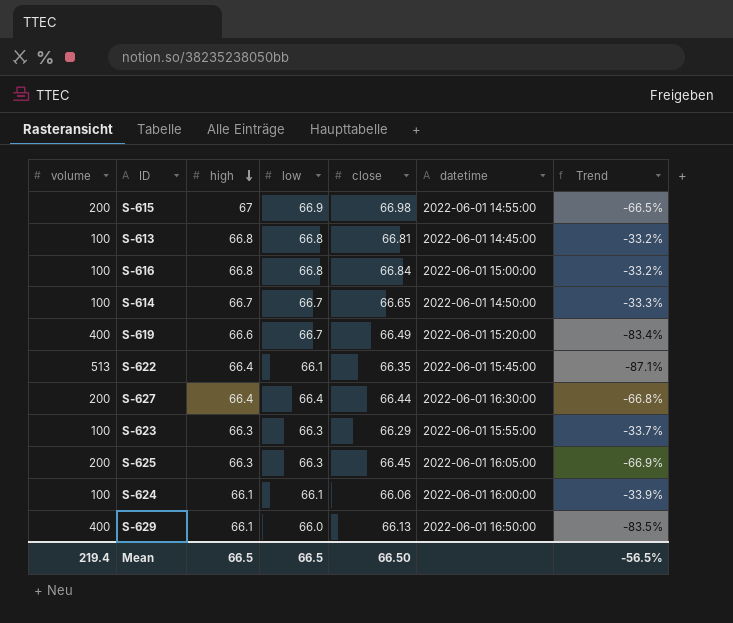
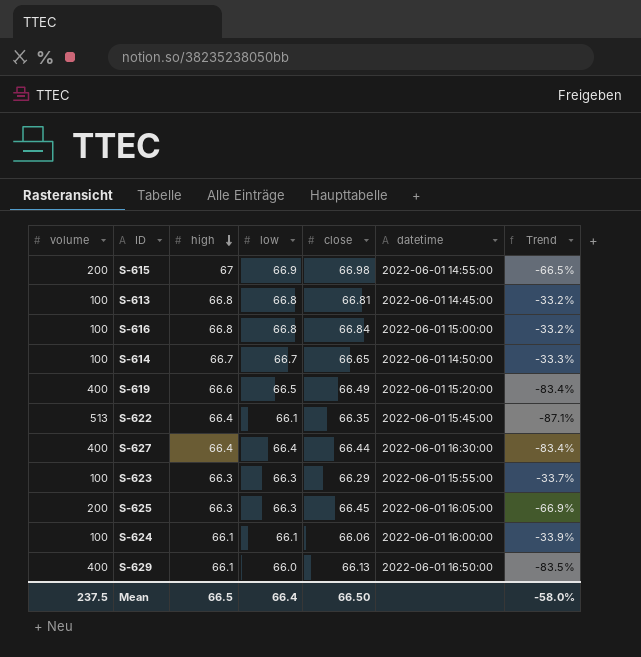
S-619 | low: 66.7 -> 66.5
S-627 | volume: 200 -> 400
S-627 | Trend: -66.8% -> -83.4%
Mean | volume: 219.4 -> 237.5
Mean | low: 66.5 -> 66.4
Mean | Trend: -56.5% -> -58.0%

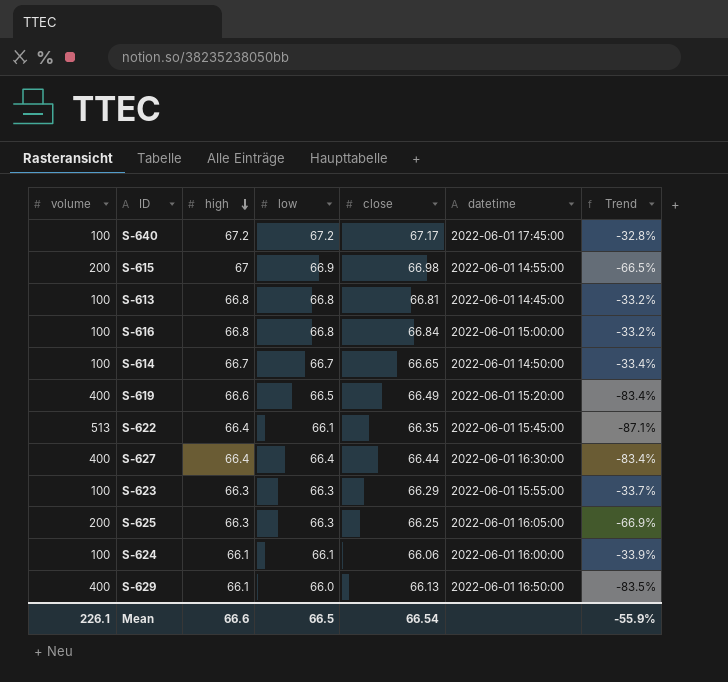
column Trend | formula: ([high] - [volume]) / [volume] -> ([close] - [volume]) / [volume]
row S-640: none -> 100 | 67.2 | 67.2 | 67.17 | 2022-06-01 17:45:00 | -32.8%
S-625 | close: 66.45 -> 66.25
Mean | volume: 237.5 -> 226.1
Mean | high: 66.5 -> 66.6
Mean | low: 66.4 -> 66.5
Mean | close: 66.50 -> 66.54
Mean | Trend: -58.0% -> -55.9%

